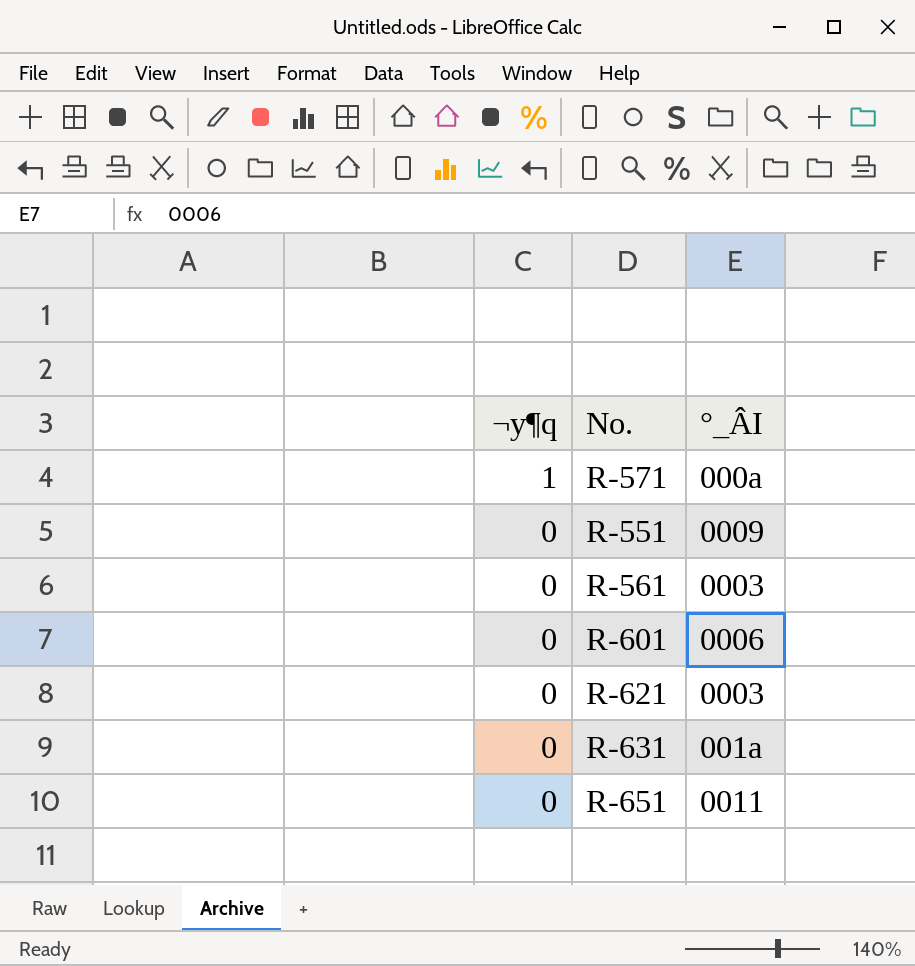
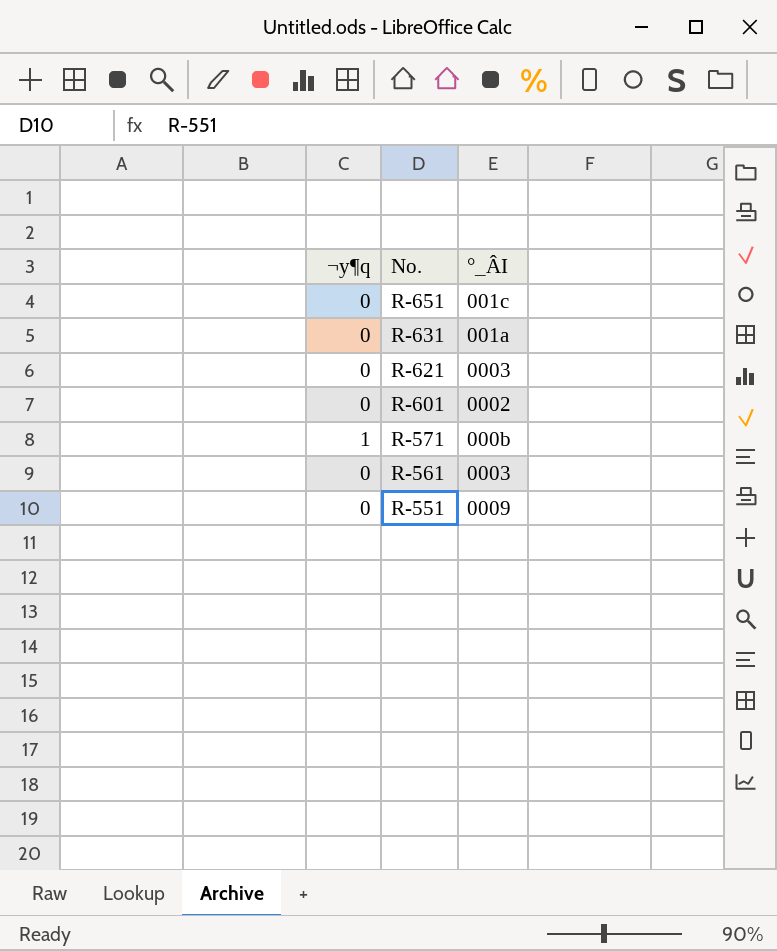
row order: ¬y¶q descending -> No. descending
R-651 | °_ÂI: 0011 -> 001c
R-601 | °_ÂI: 0006 -> 0002
R-571 | °_ÂI: 000a -> 000b

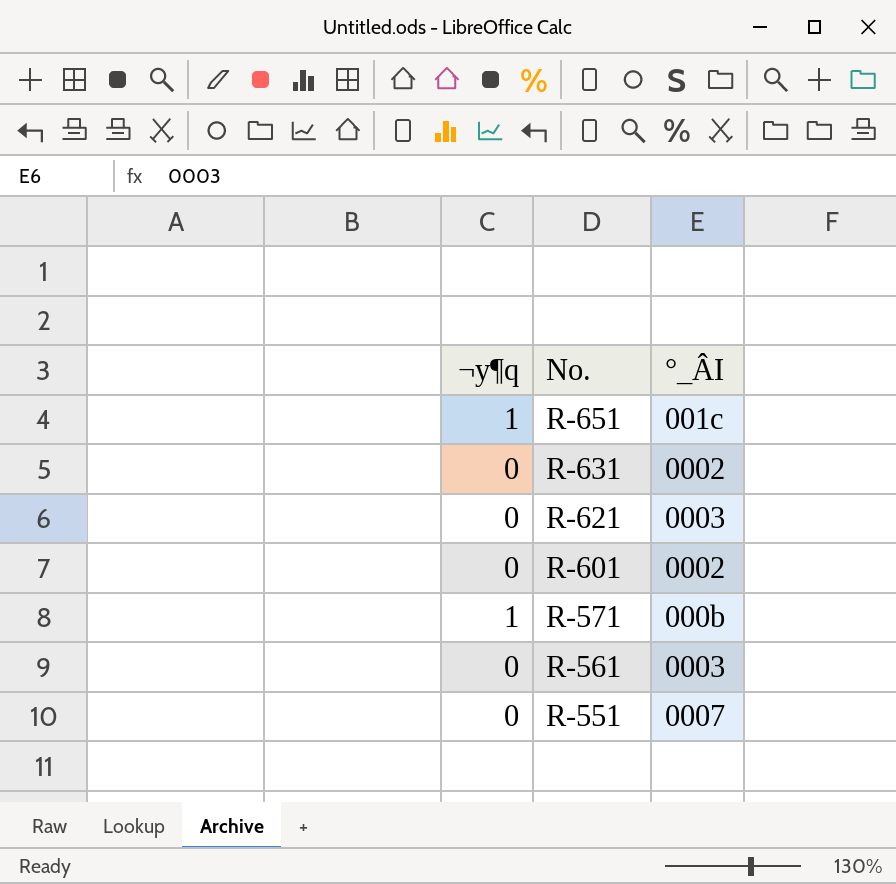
R-651 | ¬y¶q: 0 -> 1
R-631 | °_ÂI: 001a -> 0002
R-551 | °_ÂI: 0009 -> 0007

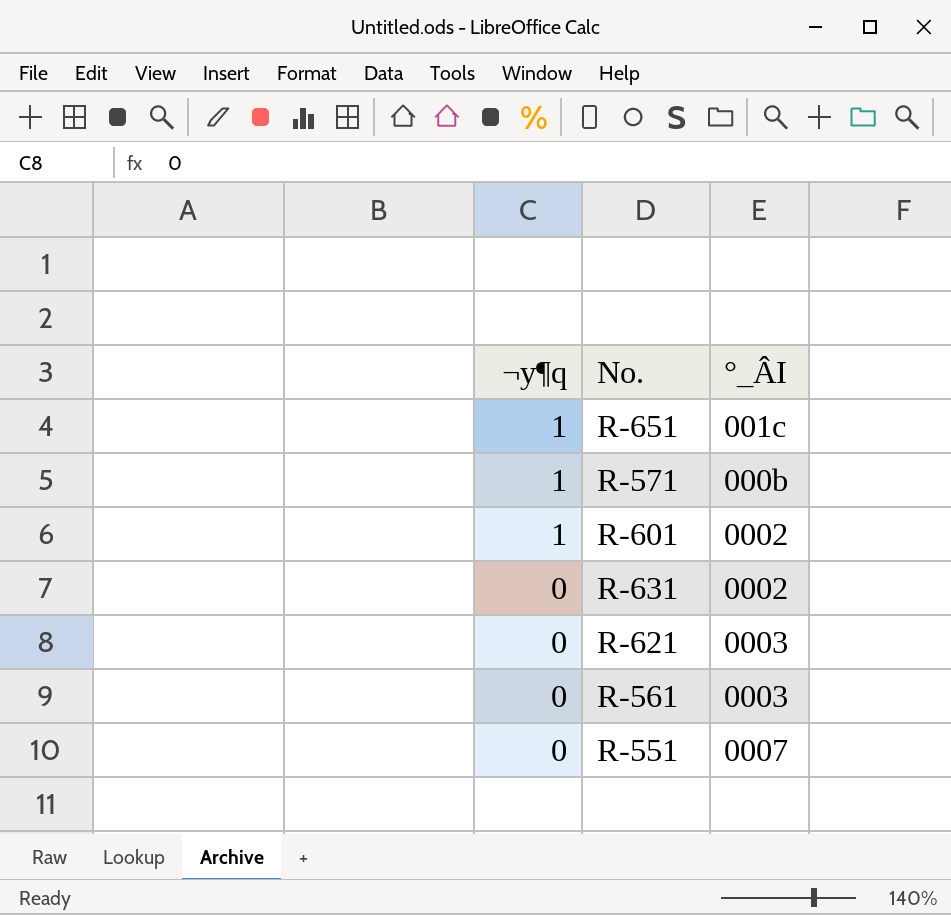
row order: No. descending -> ¬y¶q descending
R-601 | ¬y¶q: 0 -> 1

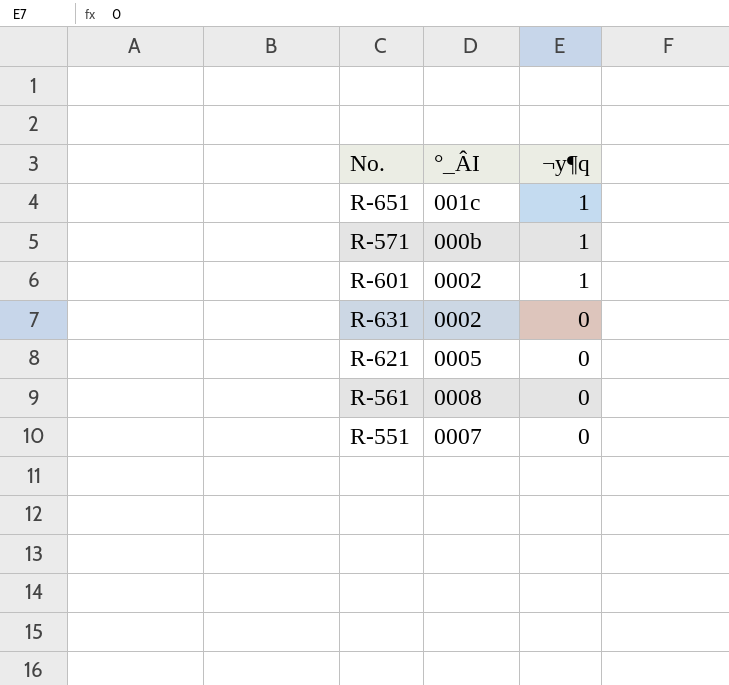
column ¬y¶q | position: 1 -> 3
R-621 | °_ÂI: 0003 -> 0005
R-561 | °_ÂI: 0003 -> 0008

